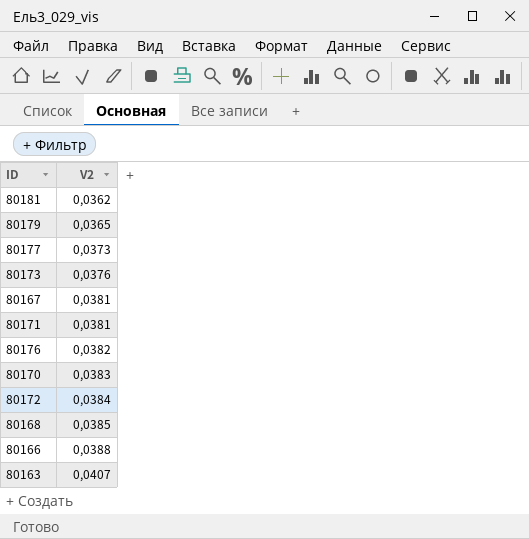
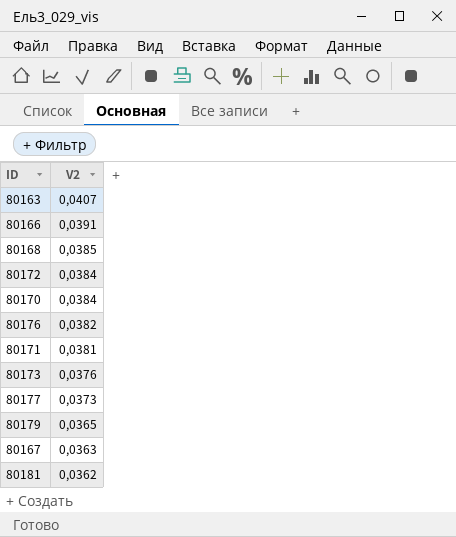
row order: V2 ascending -> V2 descending
80166 | V2: 0,0388 -> 0,0391
80170 | V2: 0,0383 -> 0,0384
80167 | V2: 0,0381 -> 0,0363

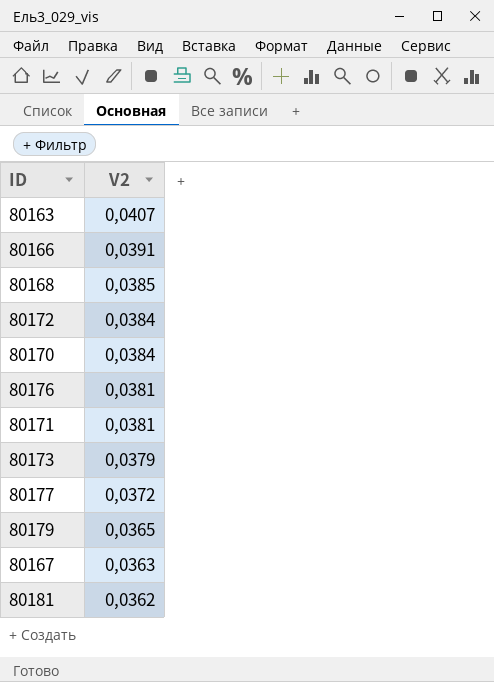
80176 | V2: 0,0382 -> 0,0381
80173 | V2: 0,0376 -> 0,0379
80177 | V2: 0,0373 -> 0,0372

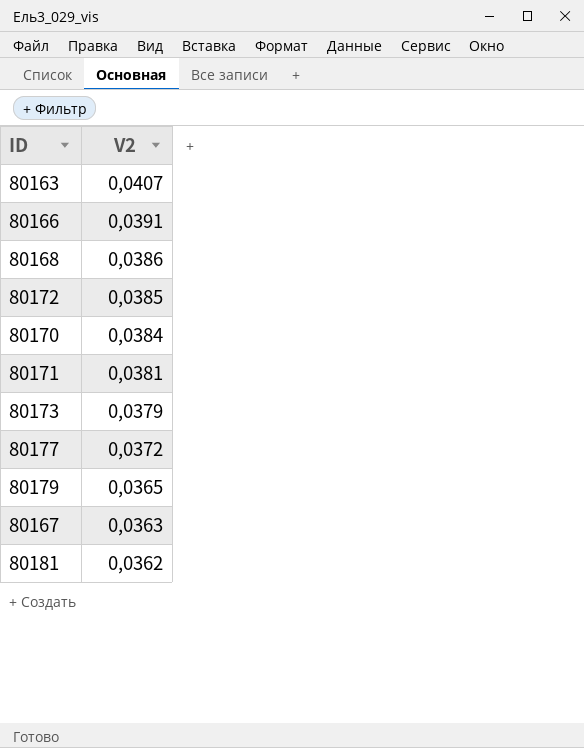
row 80176: 0,0381 -> none
80168 | V2: 0,0385 -> 0,0386
80172 | V2: 0,0384 -> 0,0385

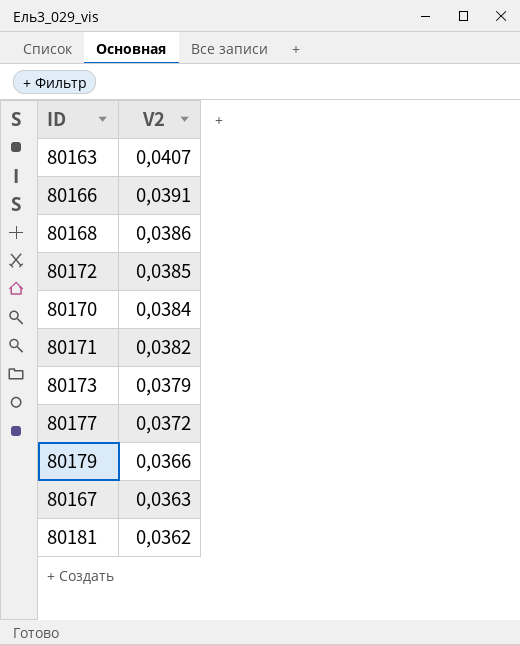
80171 | V2: 0,0381 -> 0,0382
80179 | V2: 0,0365 -> 0,0366

